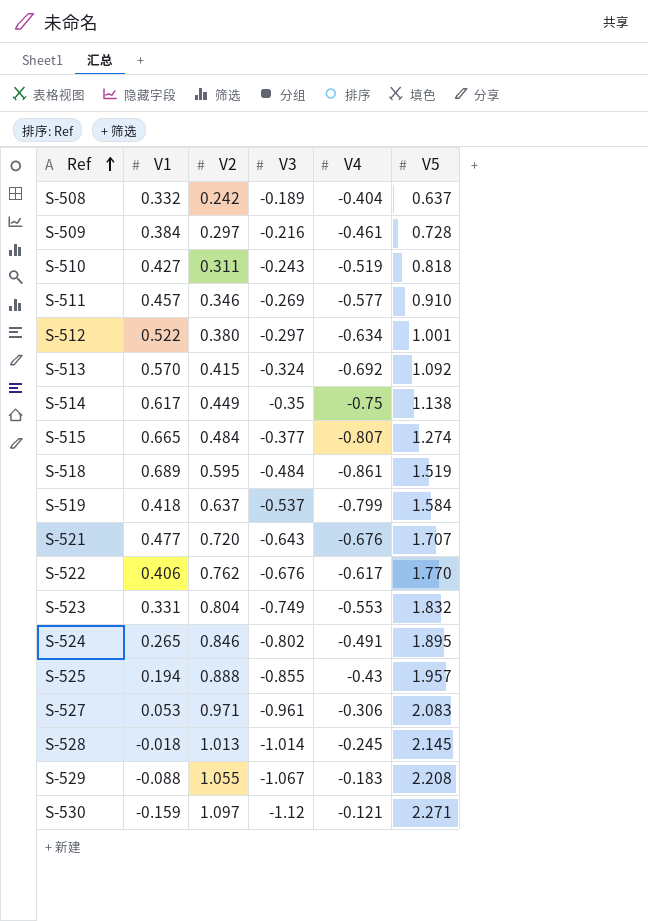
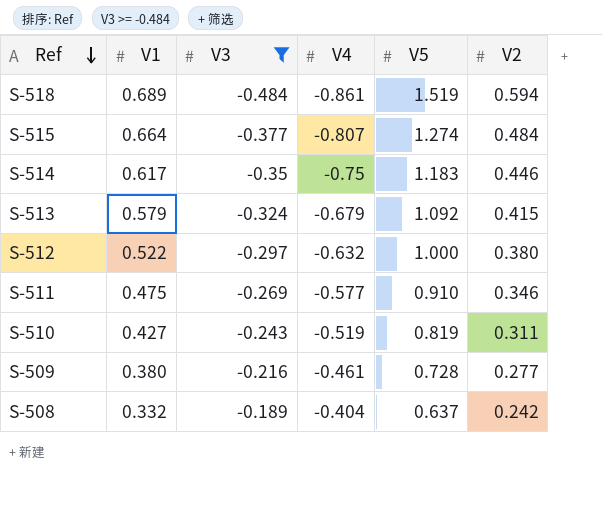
filter: none -> V3 >= -0.484
row order: Ref ascending -> Ref descending
column V2 | position: 3 -> 6
S-518 | V2: 0.595 -> 0.594
S-515 | V1: 0.665 -> 0.664
S-514 | V5: 1.138 -> 1.183
S-514 | V2: 0.449 -> 0.446
S-513 | V1: 0.570 -> 0.579
S-513 | V4: -0.692 -> -0.679
S-512 | V4: -0.634 -> -0.632
S-512 | V5: 1.001 -> 1.000
S-511 | V1: 0.457 -> 0.475
S-510 | V5: 0.818 -> 0.819
S-509 | V1: 0.384 -> 0.380
S-509 | V2: 0.297 -> 0.277

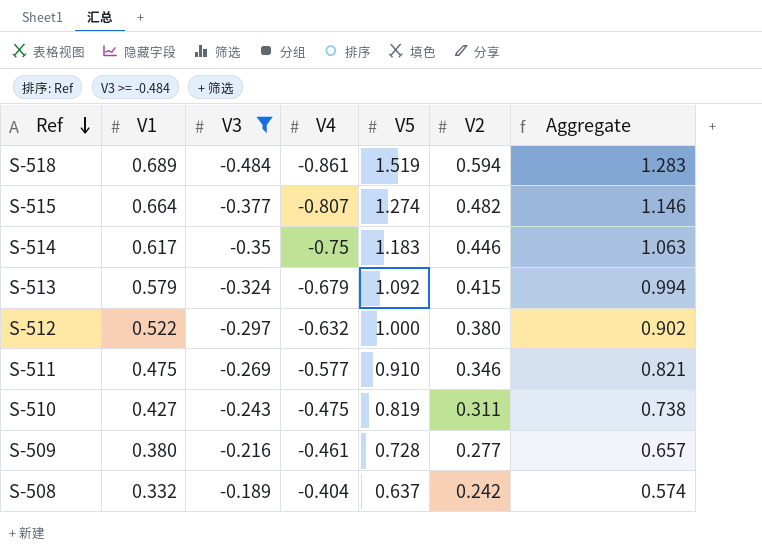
column Aggregate | formula: none -> [V1] + [V2]
S-515 | V2: 0.484 -> 0.482
S-510 | V4: -0.519 -> -0.475

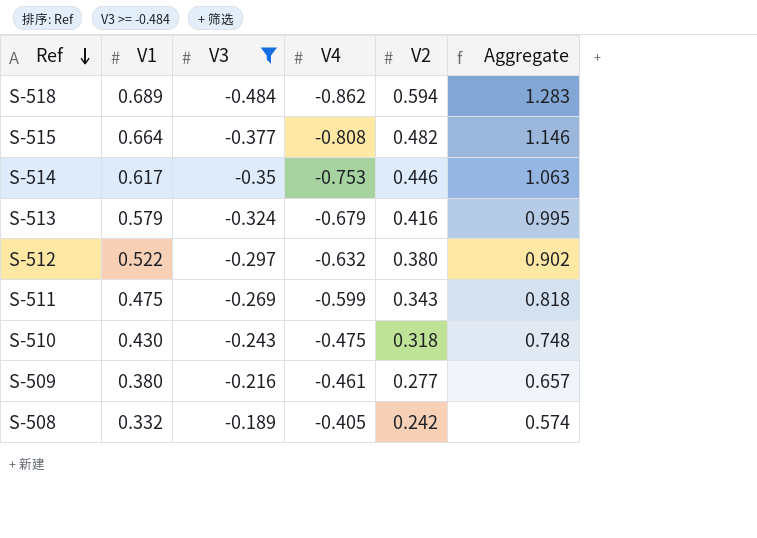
column V5 | position: 5 -> none
S-518 | V4: -0.861 -> -0.862
S-515 | V4: -0.807 -> -0.808
S-514 | V4: -0.75 -> -0.753
S-513 | V2: 0.415 -> 0.416
S-513 | Aggregate: 0.994 -> 0.995
S-511 | V4: -0.577 -> -0.599
S-511 | V2: 0.346 -> 0.343
S-511 | Aggregate: 0.821 -> 0.818
S-510 | V1: 0.427 -> 0.430
S-510 | V2: 0.311 -> 0.318
S-510 | Aggregate: 0.738 -> 0.748
S-508 | V4: -0.404 -> -0.405

